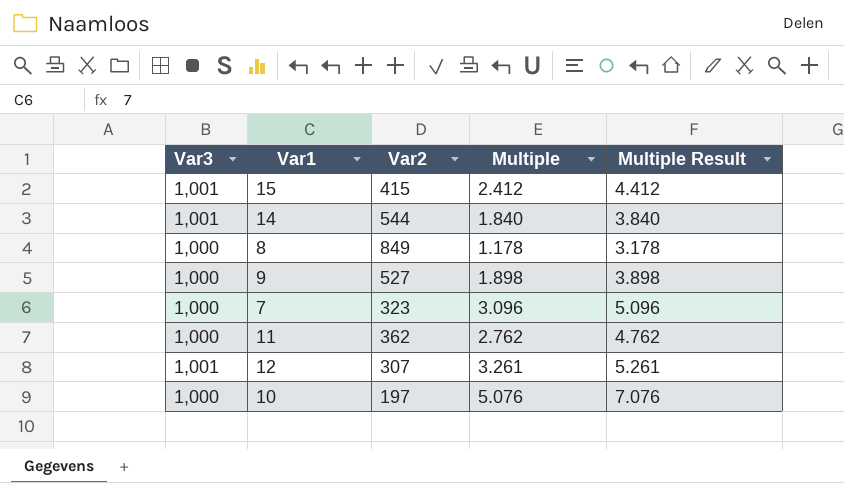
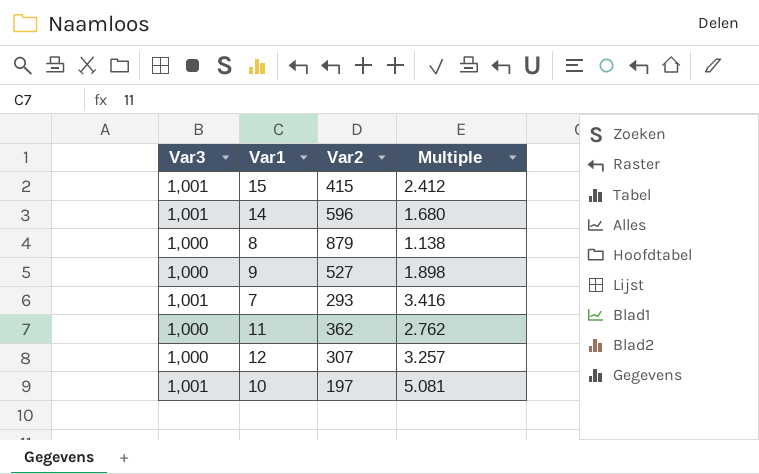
column Multiple Result | formula: [Multiple] + 2 -> none
14 | Var2: 544 -> 596
14 | Multiple: 1.840 -> 1.680
8 | Var2: 849 -> 879
8 | Multiple: 1.178 -> 1.138
7 | Var3: 1,000 -> 1,001
7 | Var2: 323 -> 293
7 | Multiple: 3.096 -> 3.416
12 | Var3: 1,001 -> 1,000
12 | Multiple: 3.261 -> 3.257
10 | Var3: 1,000 -> 1,001
10 | Multiple: 5.076 -> 5.081

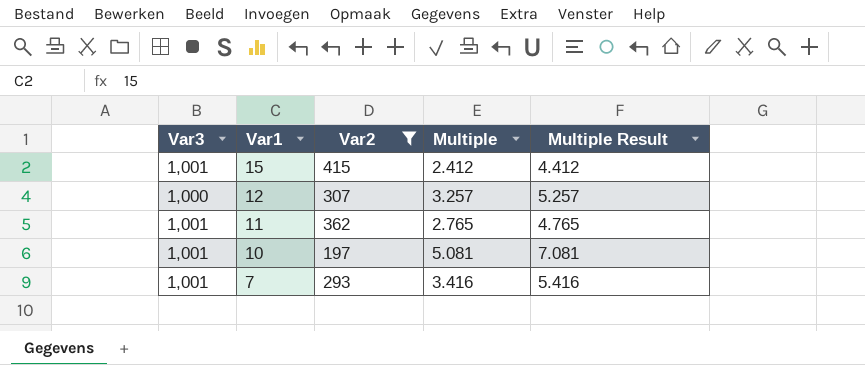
filter: none -> Var2 <= 415
row order: none -> Var1 descending
column Multiple Result | formula: none -> [Multiple] + 2
11 | Var3: 1,000 -> 1,001
11 | Multiple: 2.762 -> 2.765

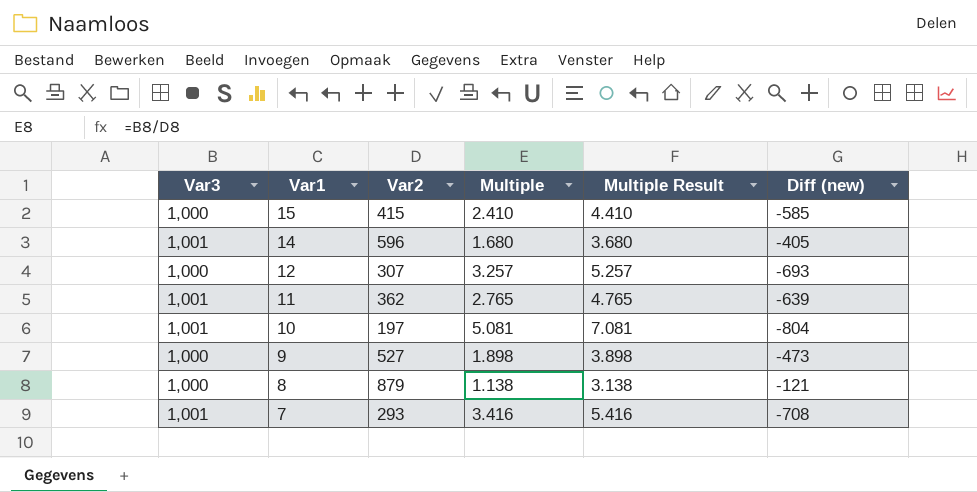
filter: Var2 <= 415 -> none
column Diff (new) | formula: none -> [Var2] - [Var3]
15 | Var3: 1,001 -> 1,000
15 | Multiple: 2.412 -> 2.410
15 | Multiple Result: 4.412 -> 4.410

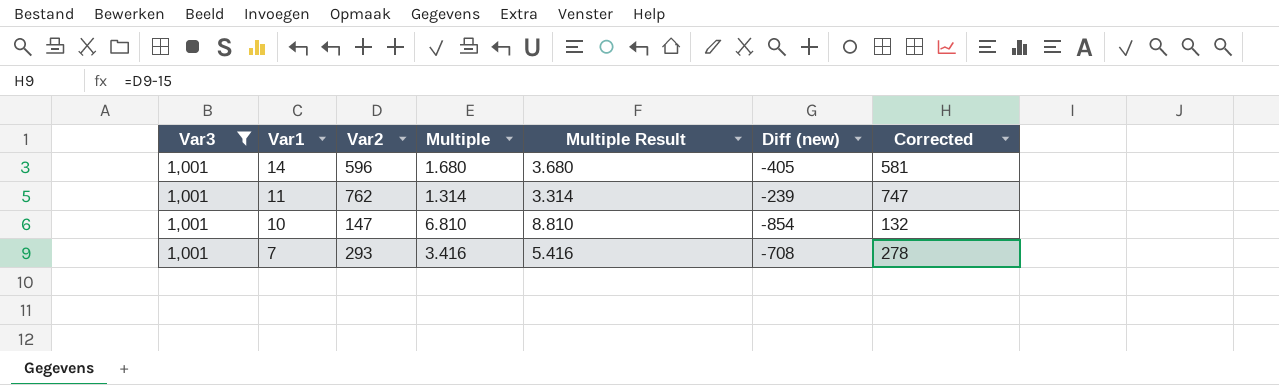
filter: none -> Var3 = 1,001
column Corrected | formula: none -> [Var2] - 15
11 | Var2: 362 -> 762
11 | Multiple: 2.765 -> 1.314
11 | Multiple Result: 4.765 -> 3.314
11 | Diff (new): -639 -> -239
10 | Var2: 197 -> 147
10 | Multiple: 5.081 -> 6.810
10 | Multiple Result: 7.081 -> 8.810
10 | Diff (new): -804 -> -854

